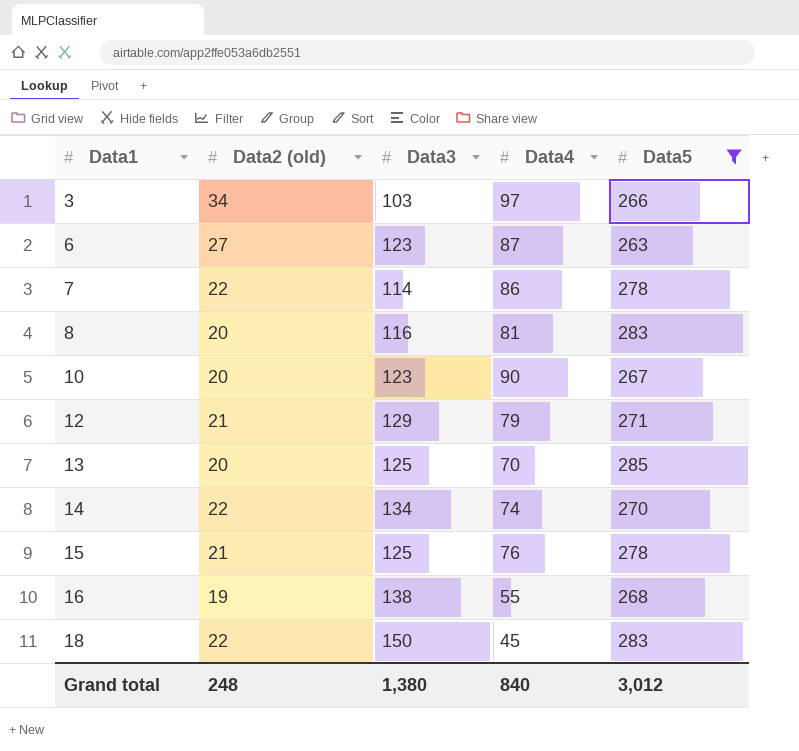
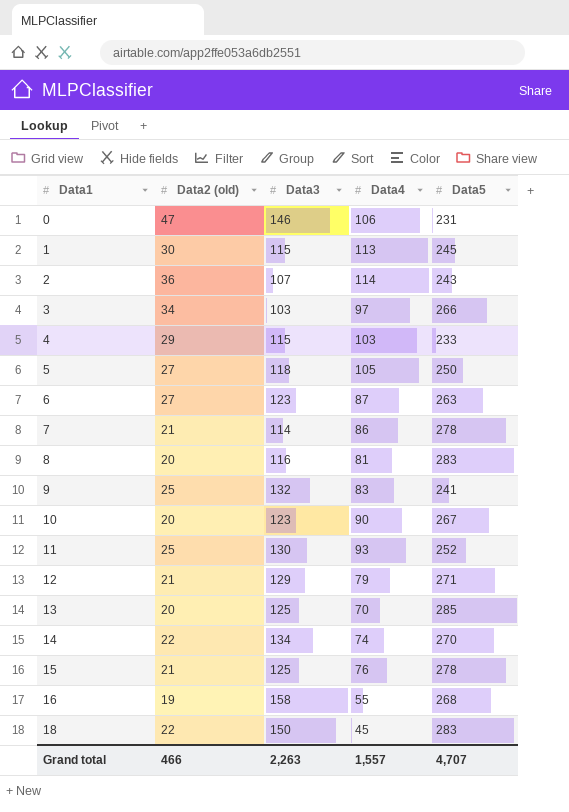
filter: Data5 >= 263 -> none
7 | Data2 (old): 22 -> 21
16 | Data3: 138 -> 158
Grand total | Data2 (old): 248 -> 466
Grand total | Data3: 1,380 -> 2,263
Grand total | Data4: 840 -> 1,557
Grand total | Data5: 3,012 -> 4,707

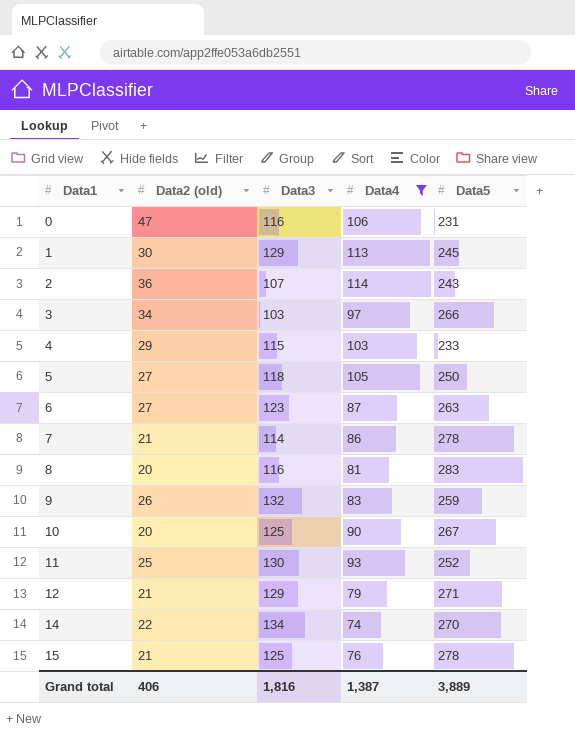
filter: none -> Data4 >= 74
0 | Data3: 146 -> 116
1 | Data3: 115 -> 129
9 | Data2 (old): 25 -> 26
9 | Data5: 241 -> 259
10 | Data3: 123 -> 125
Grand total | Data2 (old): 466 -> 406
Grand total | Data3: 2,263 -> 1,816
Grand total | Data4: 1,557 -> 1,387
Grand total | Data5: 4,707 -> 3,889

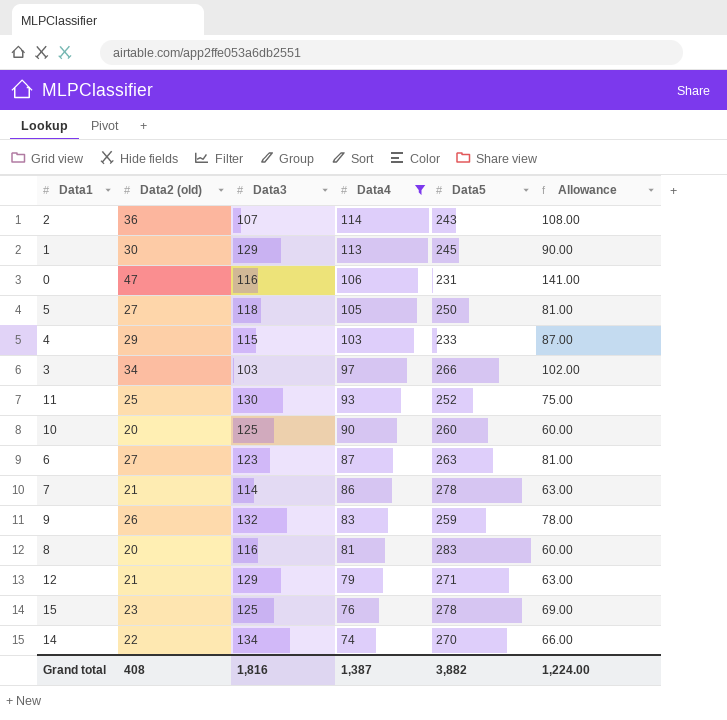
row order: Data1 ascending -> Data4 descending
column Allowance | formula: none -> [Data2 (old)] * 3
10 | Data5: 267 -> 260
15 | Data2 (old): 21 -> 23
Grand total | Data2 (old): 406 -> 408
Grand total | Data5: 3,889 -> 3,882

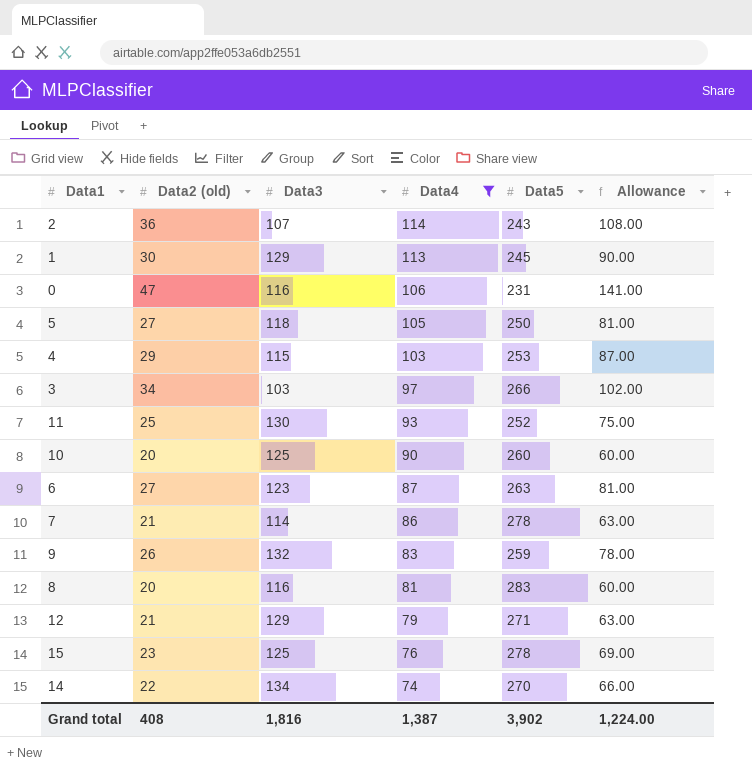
4 | Data5: 233 -> 253
Grand total | Data5: 3,882 -> 3,902

